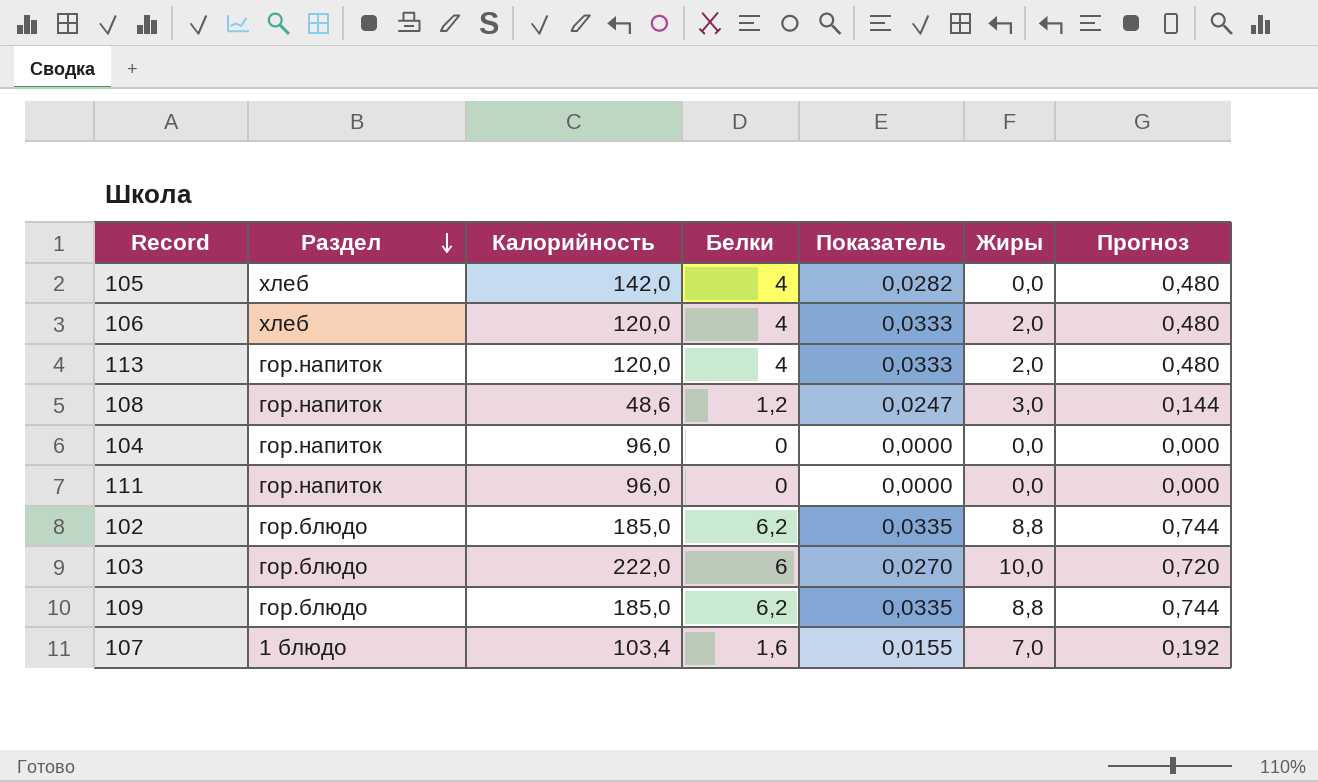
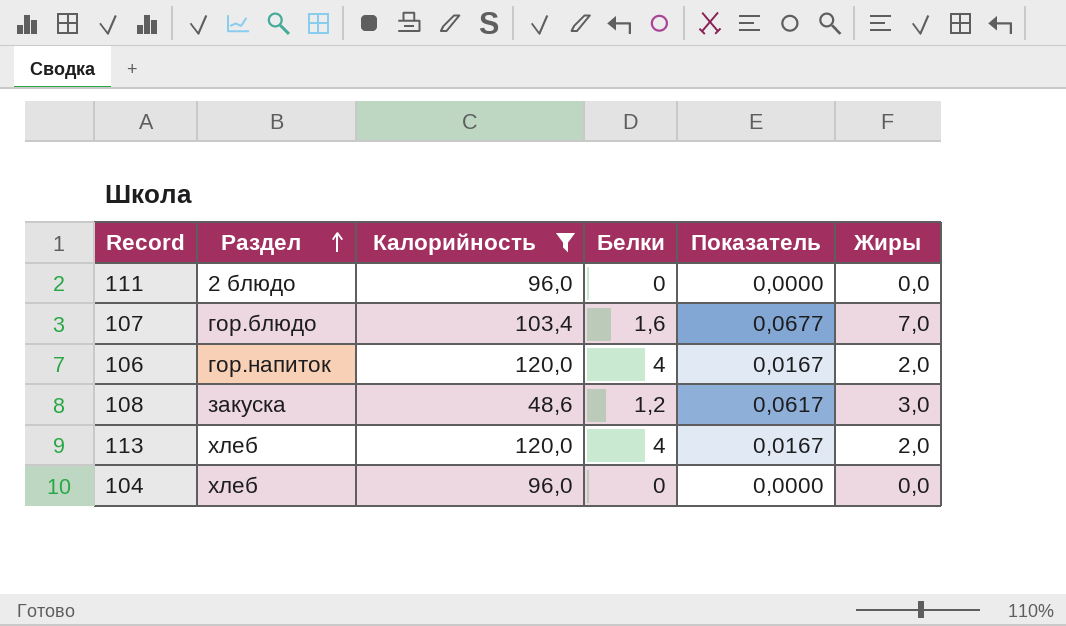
filter: none -> Калорийность <= 120,0
row order: Раздел descending -> Раздел ascending
column Прогноз | formula: [Белки] * 0,12 -> none
column Показатель | formula: [Белки] / [Калорийность] -> [Жиры] / [Калорийность]
111 | Раздел: гор.напиток -> 2 блюдо
107 | Раздел: 1 блюдо -> гор.блюдо
106 | Раздел: хлеб -> гор.напиток
108 | Раздел: гор.напиток -> закуска
113 | Раздел: гор.напиток -> хлеб
104 | Раздел: гор.напиток -> хлеб

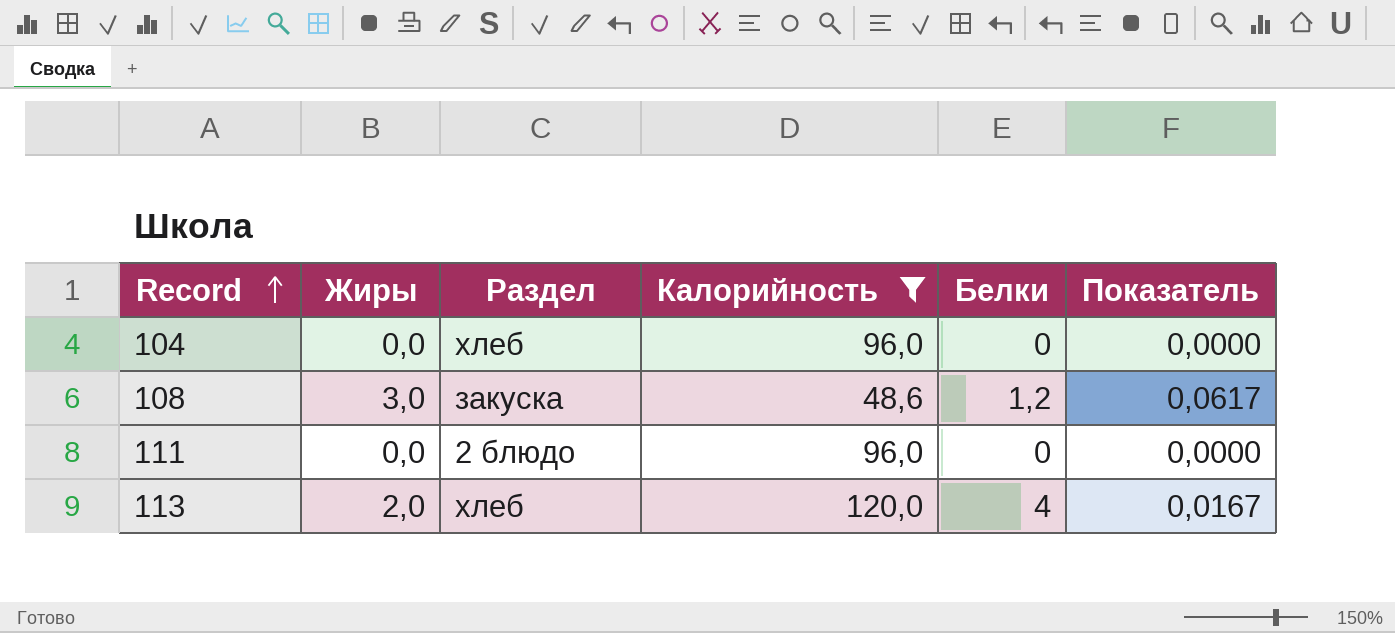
row order: Раздел ascending -> Record ascending
column Жиры | position: 6 -> 2
row 107: гор.блюдо | 103,4 | 1,6 | 0,0677 | 7,0 -> none
row 106: гор.напиток | 120,0 | 4 | 0,0167 | 2,0 -> none

